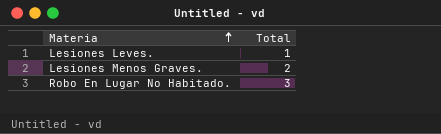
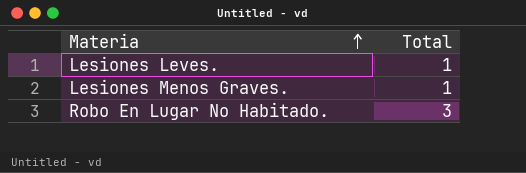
Lesiones Menos Graves. | Total: 2 -> 1

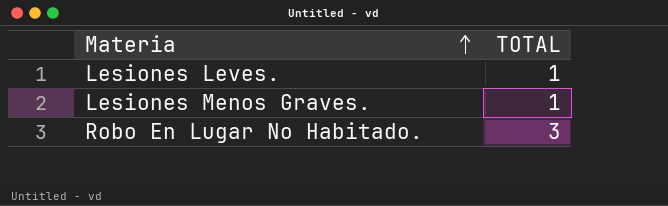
column name: Total -> TOTAL

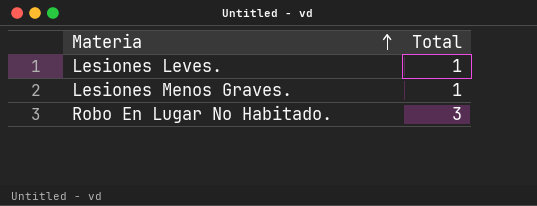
column name: TOTAL -> Total

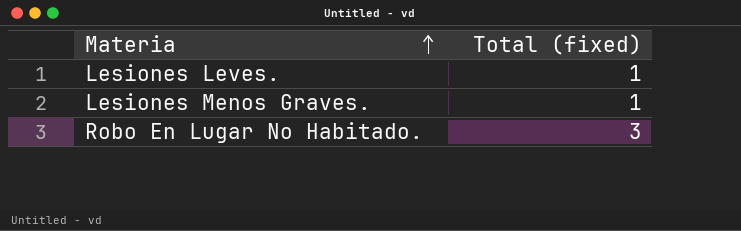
column name: Total -> Total (fixed)

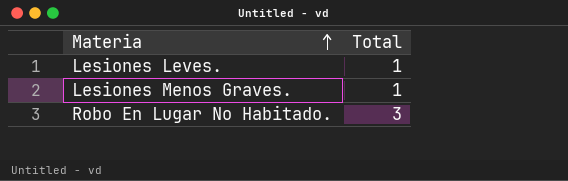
column name: Total (fixed) -> Total

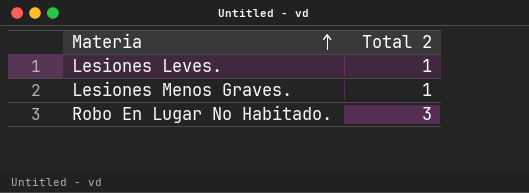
column name: Total -> Total 2

